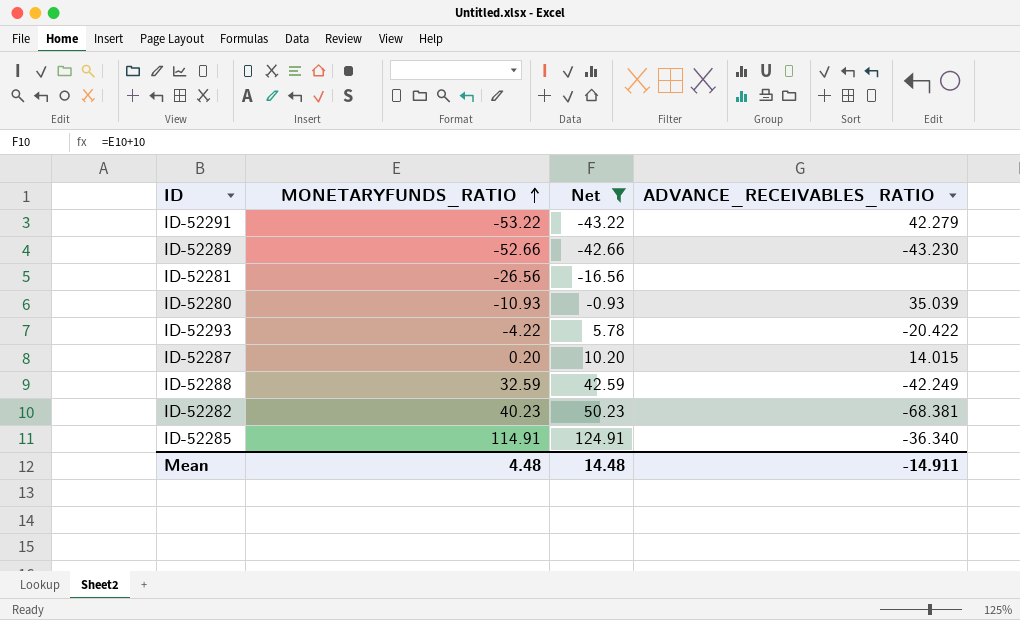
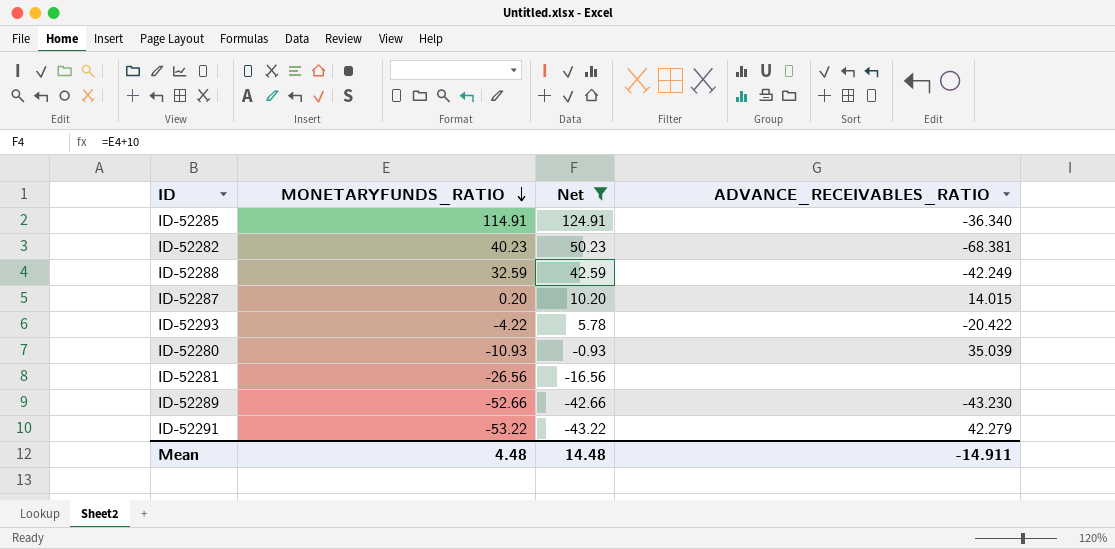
row order: MONETARYFUNDS_RATIO ascending -> MONETARYFUNDS_RATIO descending

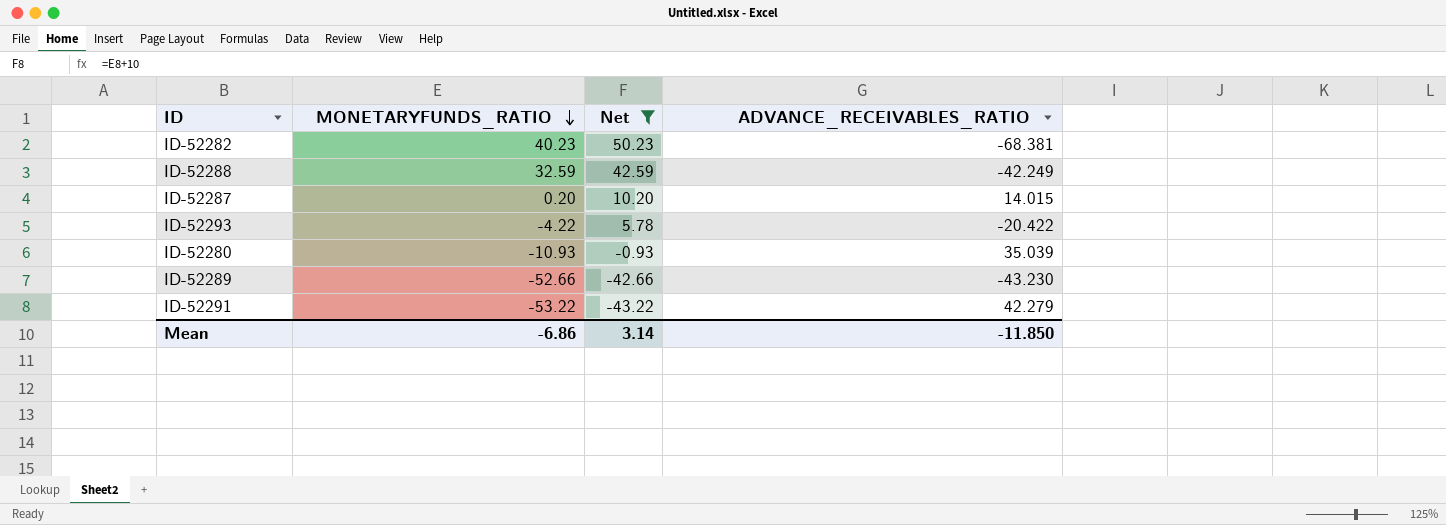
row ID-52285: 114.91 | 124.91 | -36.340 -> none
row ID-52281: -26.56 | -16.56 | none -> none
Mean | MONETARYFUNDS_RATIO: 4.48 -> -6.86
Mean | Net: 14.48 -> 3.14
Mean | ADVANCE_RECEIVABLES_RATIO: -14.911 -> -11.850

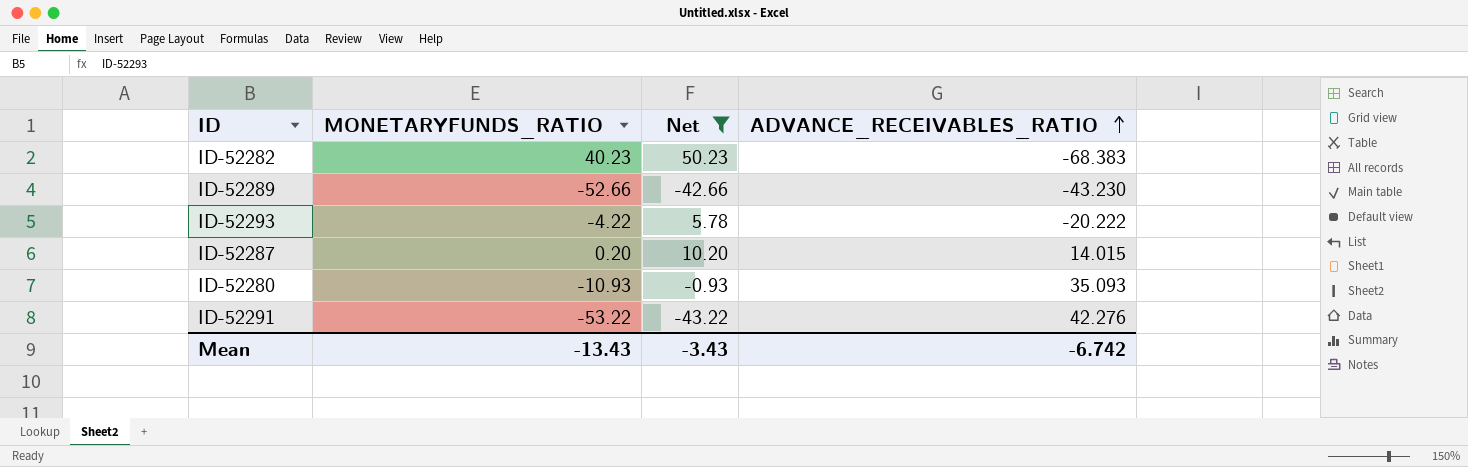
row order: MONETARYFUNDS_RATIO descending -> ADVANCE_RECEIVABLES_RATIO ascending
row ID-52288: 32.59 | 42.59 | -42.249 -> none
ID-52282 | ADVANCE_RECEIVABLES_RATIO: -68.381 -> -68.383
ID-52293 | ADVANCE_RECEIVABLES_RATIO: -20.422 -> -20.222
ID-52280 | ADVANCE_RECEIVABLES_RATIO: 35.039 -> 35.093
ID-52291 | ADVANCE_RECEIVABLES_RATIO: 42.279 -> 42.276
Mean | MONETARYFUNDS_RATIO: -6.86 -> -13.43
Mean | Net: 3.14 -> -3.43
Mean | ADVANCE_RECEIVABLES_RATIO: -11.850 -> -6.742

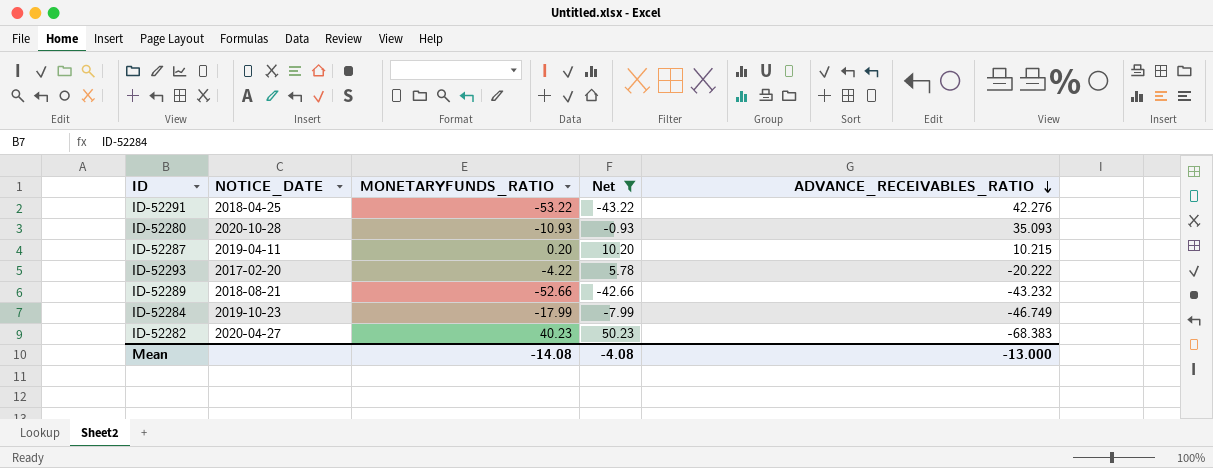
row order: ADVANCE_RECEIVABLES_RATIO ascending -> ADVANCE_RECEIVABLES_RATIO descending
column NOTICE_DATE | position: none -> 2
ID-52287 | ADVANCE_RECEIVABLES_RATIO: 14.015 -> 10.215
ID-52289 | ADVANCE_RECEIVABLES_RATIO: -43.230 -> -43.232
row ID-52284: none -> 2019-10-23 | -17.99 | -7.99 | -46.749
Mean | MONETARYFUNDS_RATIO: -13.43 -> -14.08
Mean | Net: -3.43 -> -4.08
Mean | ADVANCE_RECEIVABLES_RATIO: -6.742 -> -13.000

